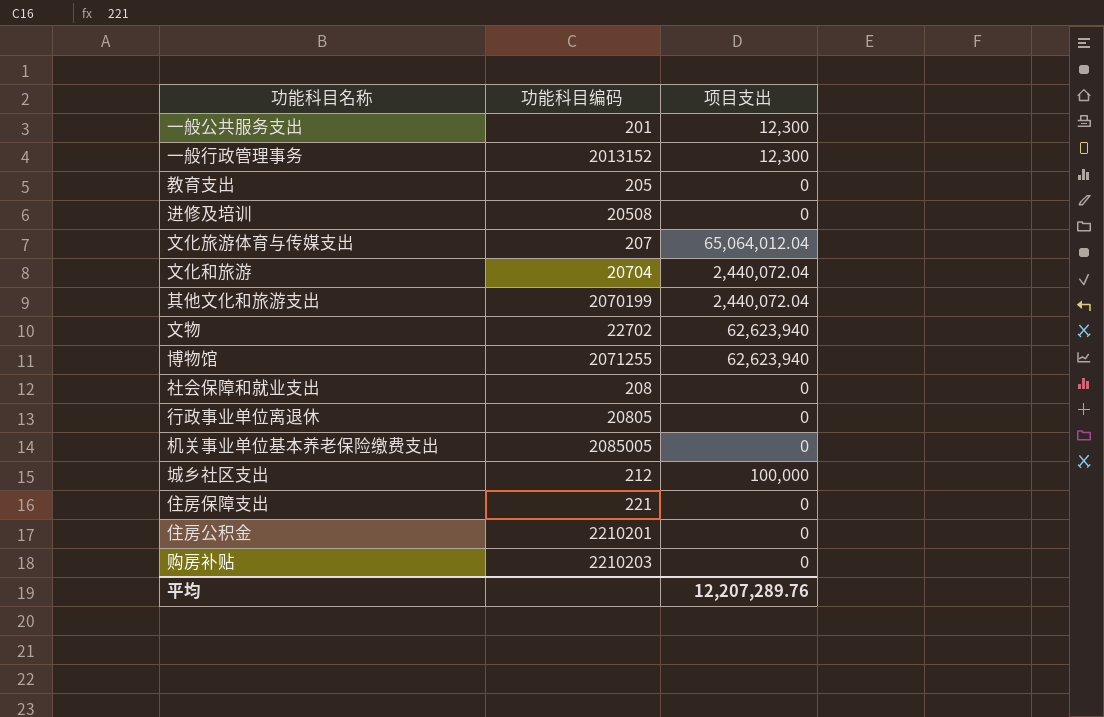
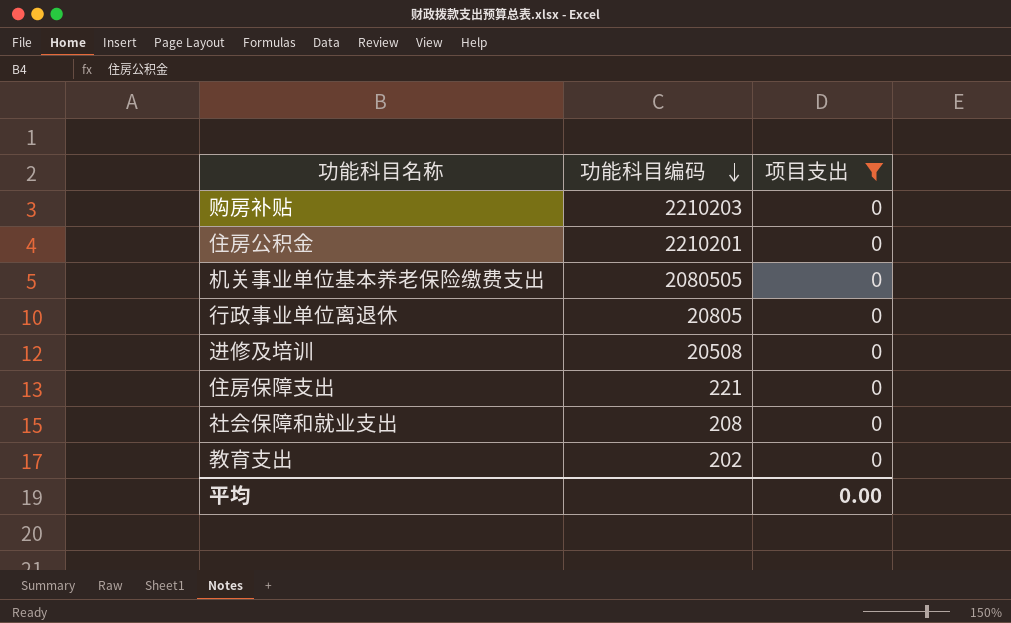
filter: none -> 项目支出 = 0
row order: none -> 功能科目编码 descending
机关事业单位基本养老保险缴费支出 | 功能科目编码: 2085005 -> 2080505
教育支出 | 功能科目编码: 205 -> 202
平均 | 项目支出: 12,207,289.76 -> 0.00

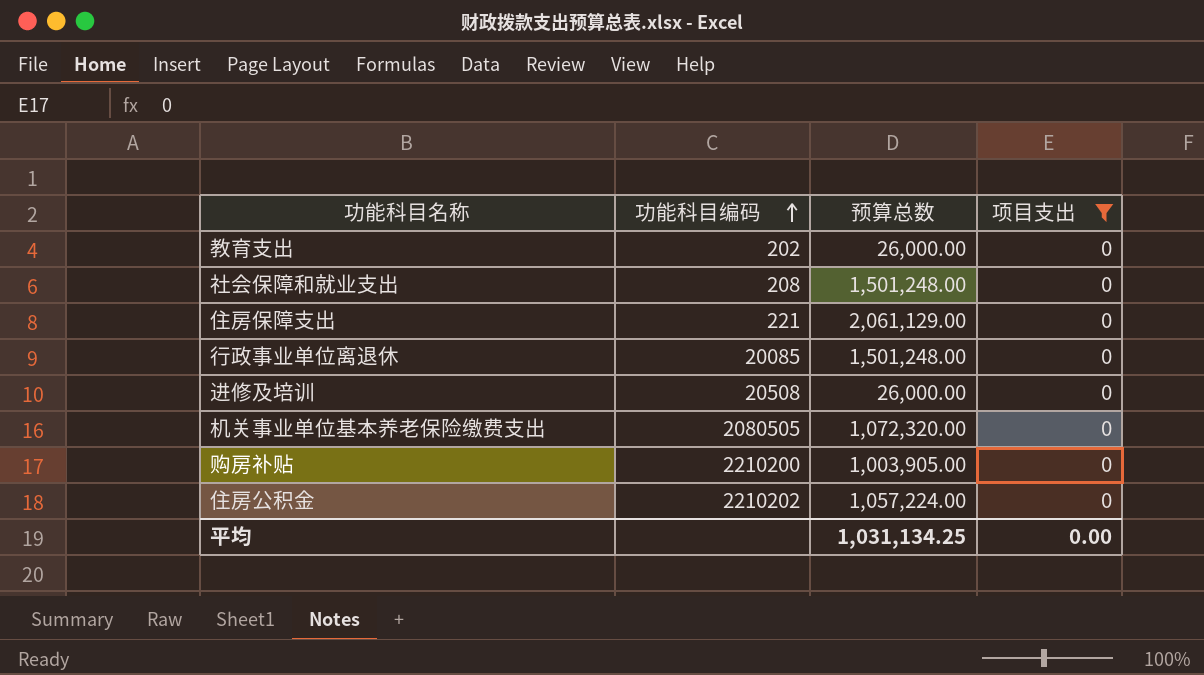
row order: 功能科目编码 descending -> 功能科目编码 ascending
column 预算总数 | position: none -> 3
行政事业单位离退休 | 功能科目编码: 20805 -> 20085
购房补贴 | 功能科目编码: 2210203 -> 2210200
住房公积金 | 功能科目编码: 2210201 -> 2210202

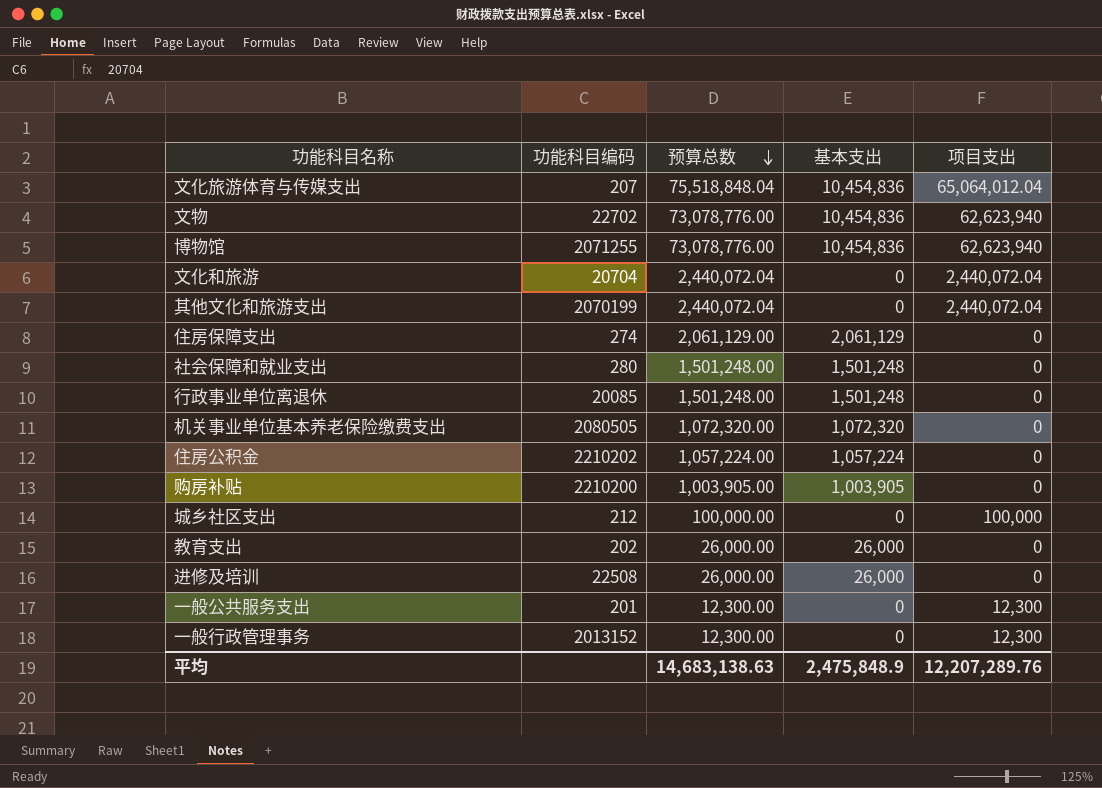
filter: 项目支出 = 0 -> none
row order: 功能科目编码 ascending -> 预算总数 descending
column 基本支出 | formula: none -> [预算总数] - [项目支出]
住房保障支出 | 功能科目编码: 221 -> 274
社会保障和就业支出 | 功能科目编码: 208 -> 280
进修及培训 | 功能科目编码: 20508 -> 22508
平均 | 预算总数: 1,031,134.25 -> 14,683,138.63
平均 | 项目支出: 0.00 -> 12,207,289.76

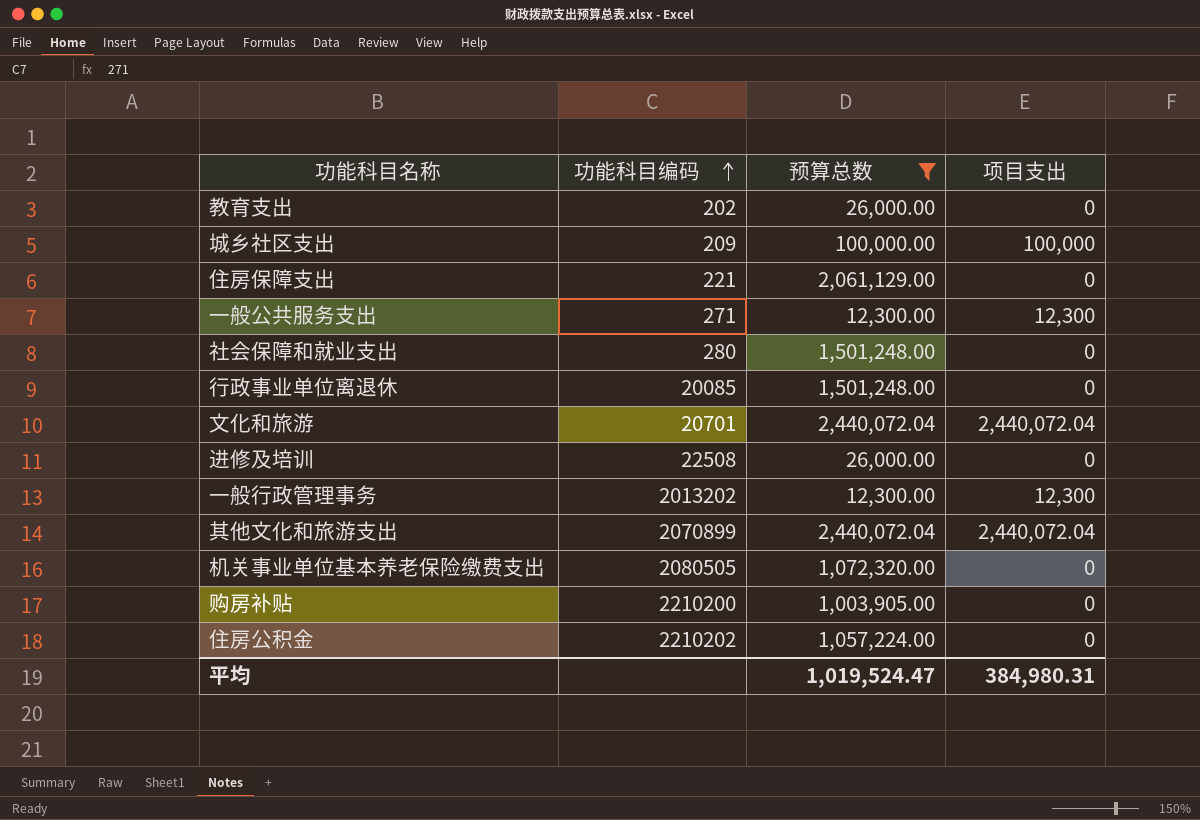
filter: none -> 预算总数 <= 2,440,072.04
row order: 预算总数 descending -> 功能科目编码 ascending
column 基本支出 | formula: [预算总数] - [项目支出] -> none
城乡社区支出 | 功能科目编码: 212 -> 209
住房保障支出 | 功能科目编码: 274 -> 221
一般公共服务支出 | 功能科目编码: 201 -> 271
文化和旅游 | 功能科目编码: 20704 -> 20701
一般行政管理事务 | 功能科目编码: 2013152 -> 2013202
其他文化和旅游支出 | 功能科目编码: 2070199 -> 2070899
平均 | 预算总数: 14,683,138.63 -> 1,019,524.47
平均 | 项目支出: 12,207,289.76 -> 384,980.31

